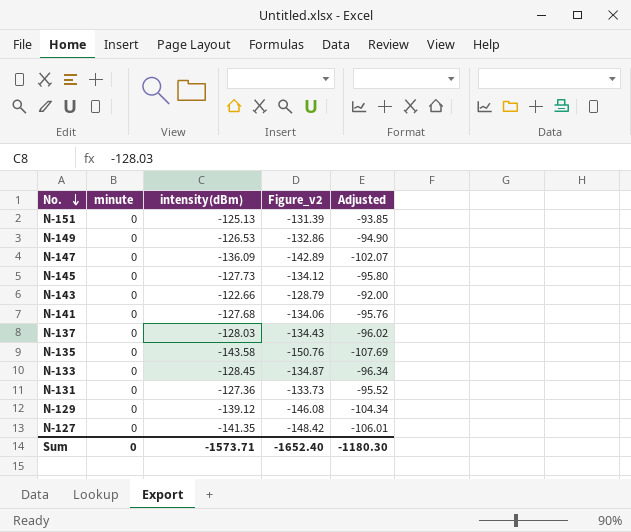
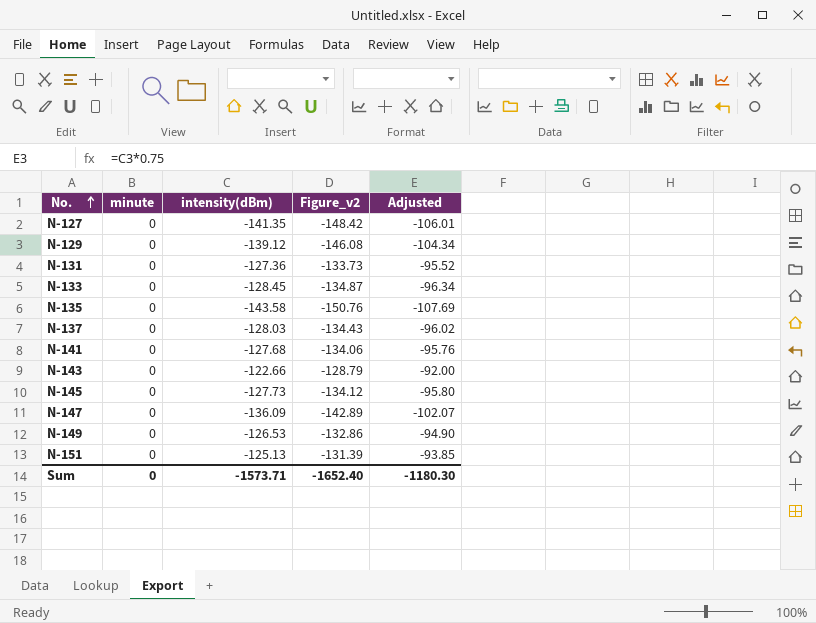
row order: No. descending -> No. ascending

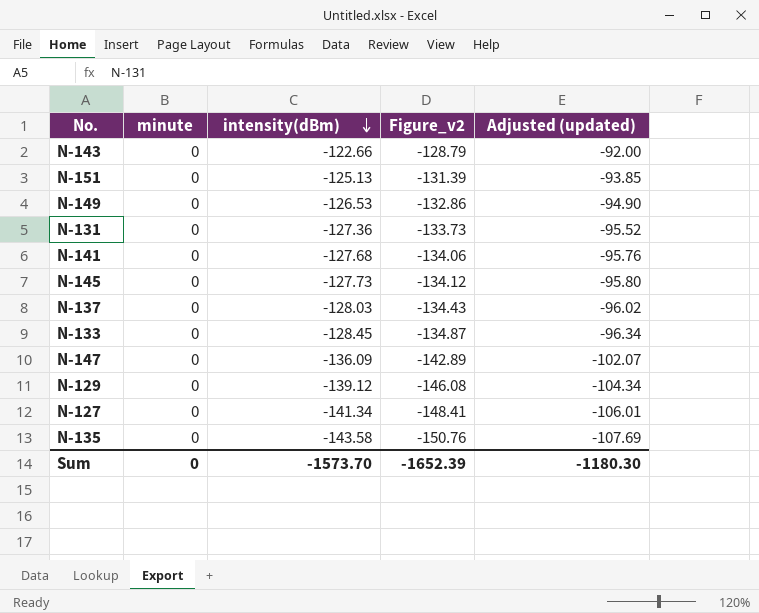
row order: No. ascending -> intensity(dBm) descending
column name: Adjusted -> Adjusted (updated)
N-127 | intensity(dBm): -141.35 -> -141.34
N-127 | Figure_v2: -148.42 -> -148.41
Sum | intensity(dBm): -1573.71 -> -1573.70
Sum | Figure_v2: -1652.40 -> -1652.39

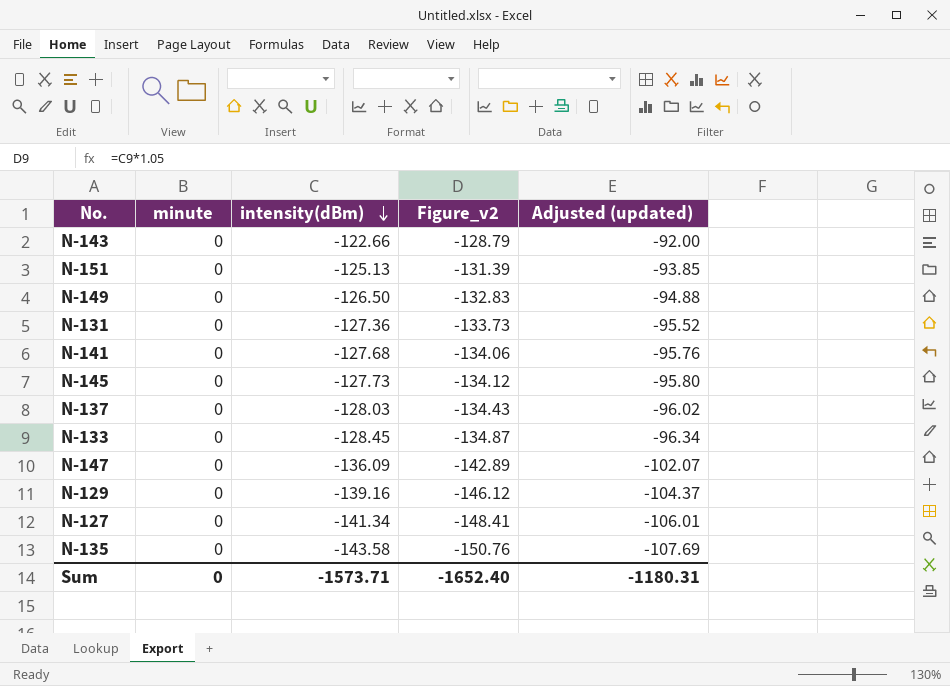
N-149 | intensity(dBm): -126.53 -> -126.50
N-149 | Figure_v2: -132.86 -> -132.83
N-149 | Adjusted (updated): -94.90 -> -94.88
N-129 | intensity(dBm): -139.12 -> -139.16
N-129 | Figure_v2: -146.08 -> -146.12
N-129 | Adjusted (updated): -104.34 -> -104.37
Sum | intensity(dBm): -1573.70 -> -1573.71
Sum | Figure_v2: -1652.39 -> -1652.40
Sum | Adjusted (updated): -1180.30 -> -1180.31

